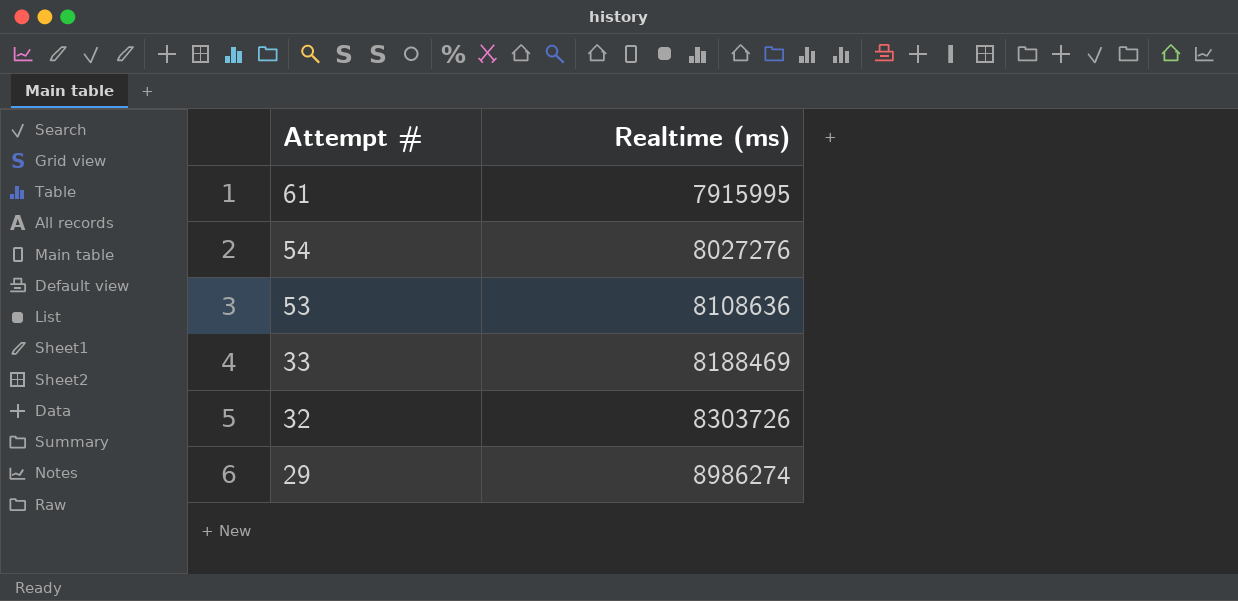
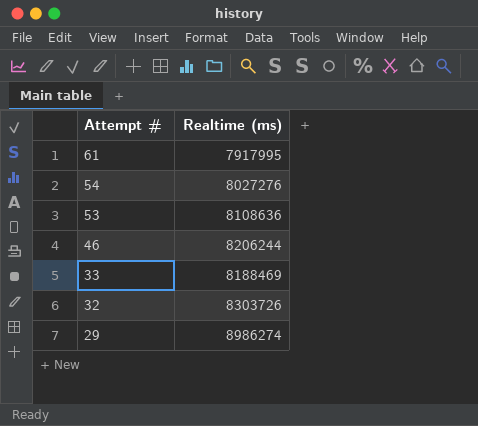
61 | Realtime (ms): 7915995 -> 7917995
row 46: none -> 8206244

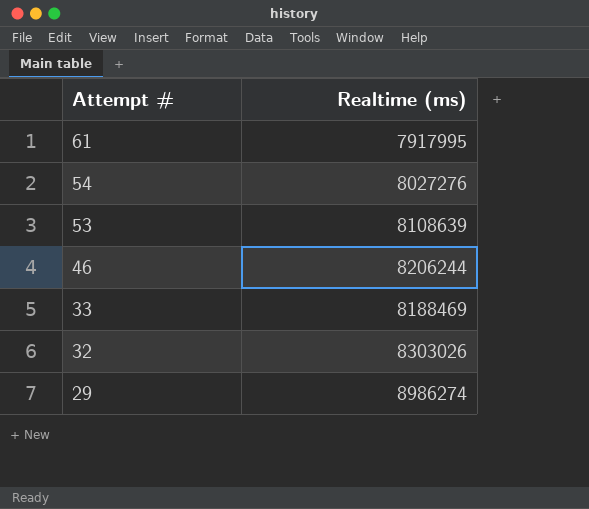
53 | Realtime (ms): 8108636 -> 8108639
32 | Realtime (ms): 8303726 -> 8303026

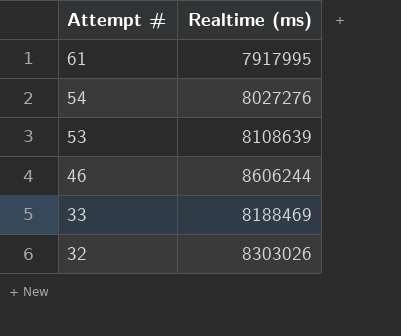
row 29: 8986274 -> none
46 | Realtime (ms): 8206244 -> 8606244

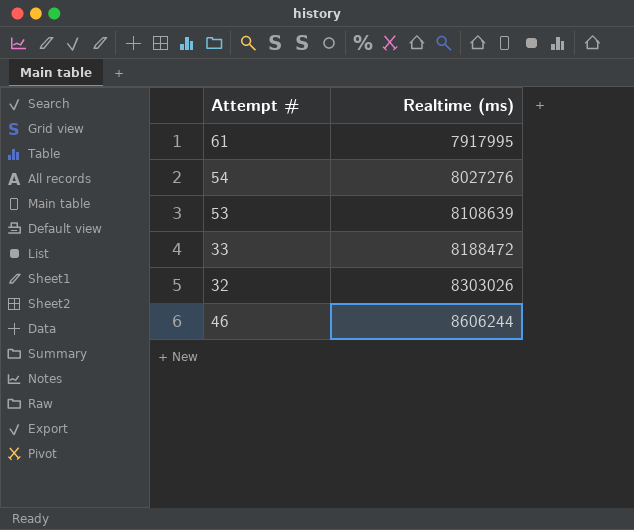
row order: Attempt # descending -> Realtime (ms) ascending
33 | Realtime (ms): 8188469 -> 8188472

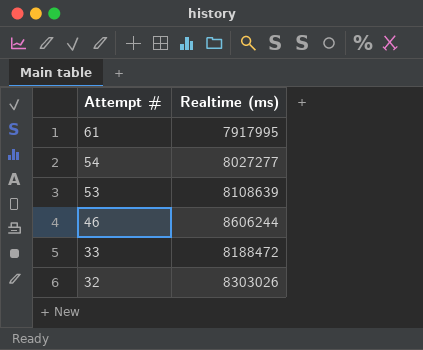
row order: Realtime (ms) ascending -> Attempt # descending
54 | Realtime (ms): 8027276 -> 8027277

